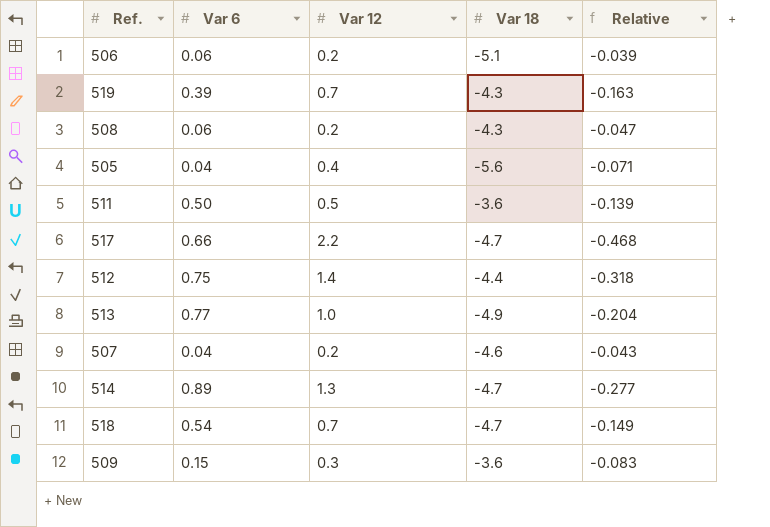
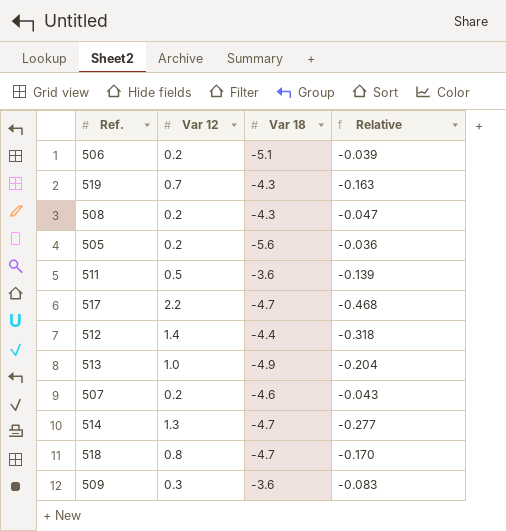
column Var 6 | position: 2 -> none
505 | Var 12: 0.4 -> 0.2
505 | Relative: -0.071 -> -0.036
518 | Var 12: 0.7 -> 0.8
518 | Relative: -0.149 -> -0.170

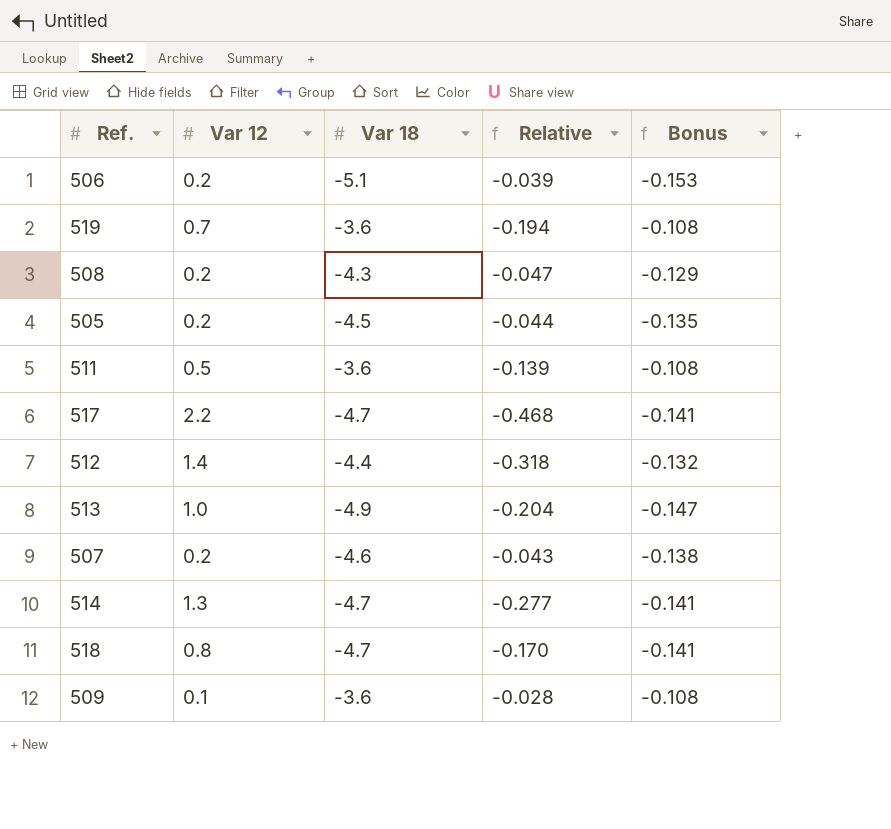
column Bonus | formula: none -> [Var 18] * 0.03
519 | Var 18: -4.3 -> -3.6
519 | Relative: -0.163 -> -0.194
505 | Var 18: -5.6 -> -4.5
505 | Relative: -0.036 -> -0.044
509 | Var 12: 0.3 -> 0.1
509 | Relative: -0.083 -> -0.028

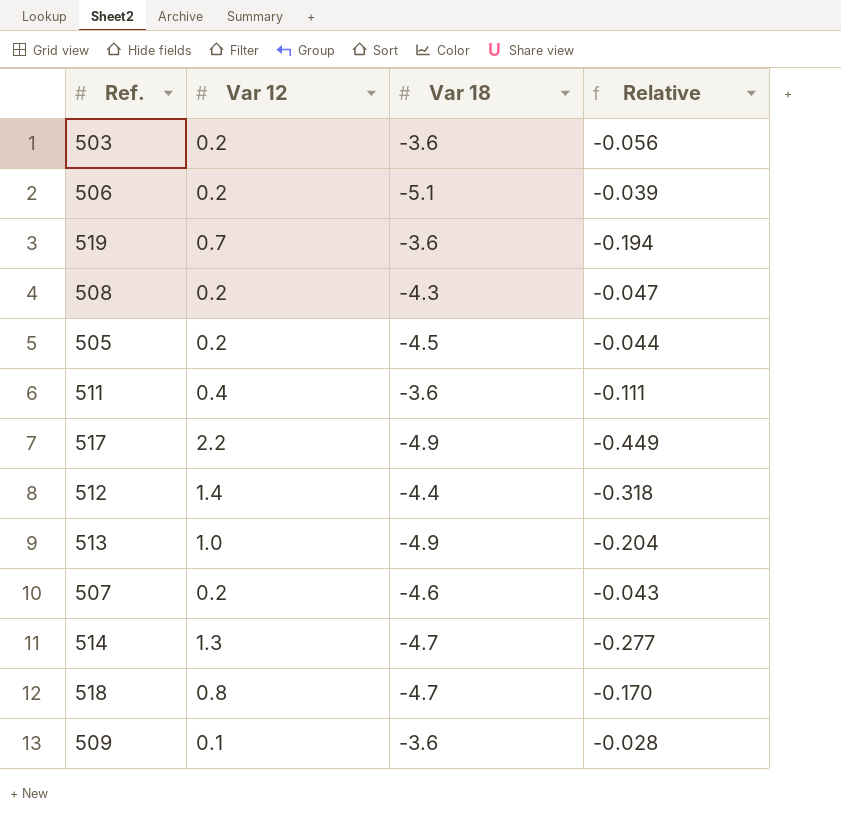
column Bonus | formula: [Var 18] * 0.03 -> none
row 503: none -> 0.2 | -3.6 | -0.056
511 | Var 12: 0.5 -> 0.4
511 | Relative: -0.139 -> -0.111
517 | Var 18: -4.7 -> -4.9
517 | Relative: -0.468 -> -0.449

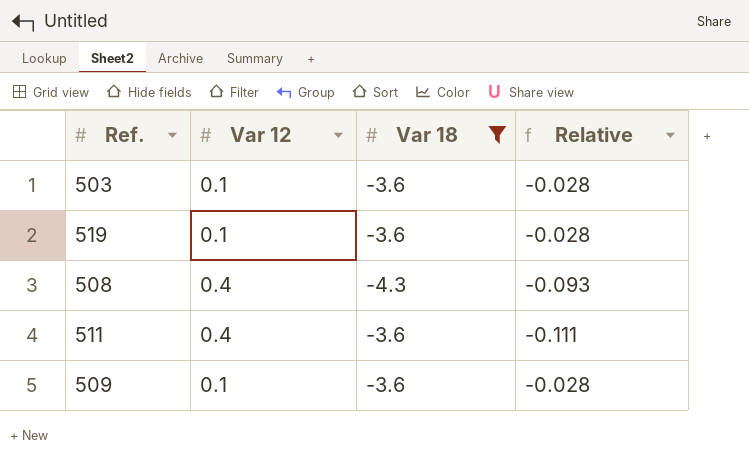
filter: none -> Var 18 >= -4.3
503 | Var 12: 0.2 -> 0.1
503 | Relative: -0.056 -> -0.028
519 | Var 12: 0.7 -> 0.1
519 | Relative: -0.194 -> -0.028
508 | Var 12: 0.2 -> 0.4
508 | Relative: -0.047 -> -0.093

